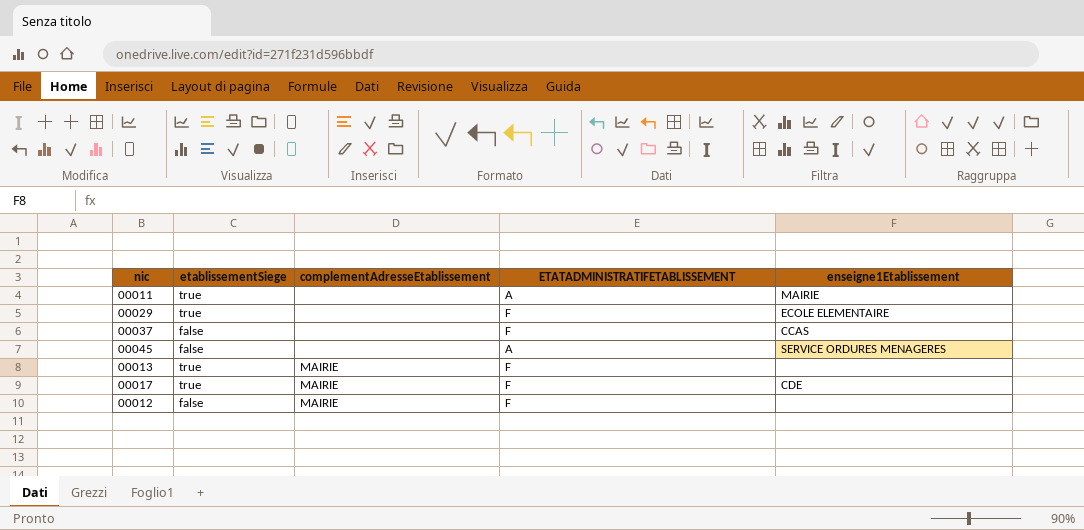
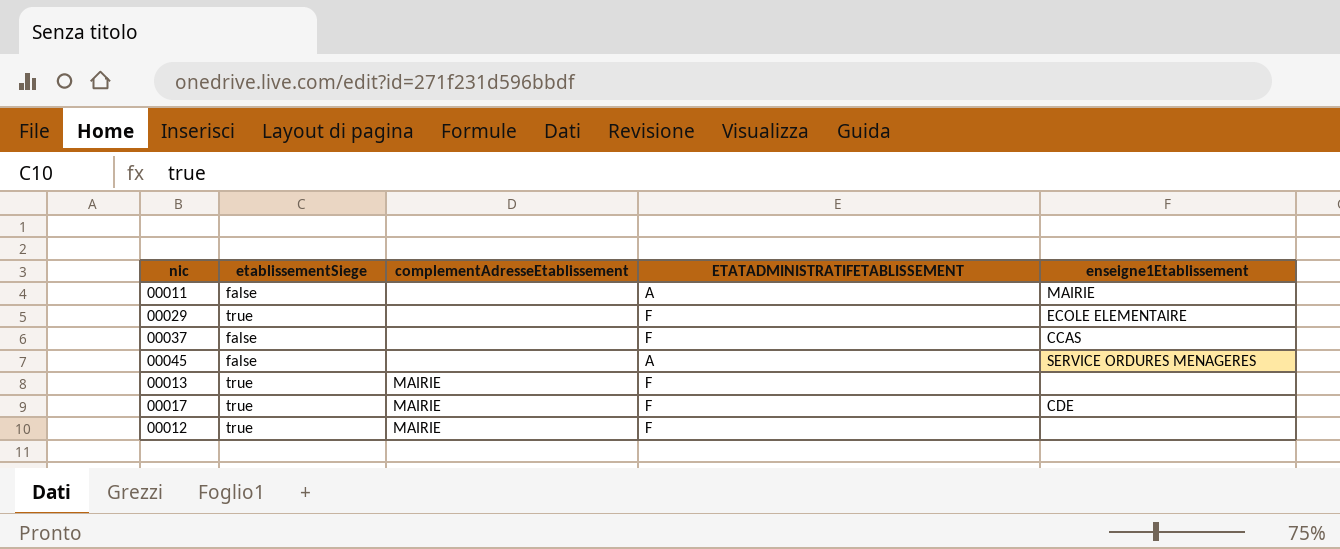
00011 | etablissementSiege: true -> false
00012 | etablissementSiege: false -> true

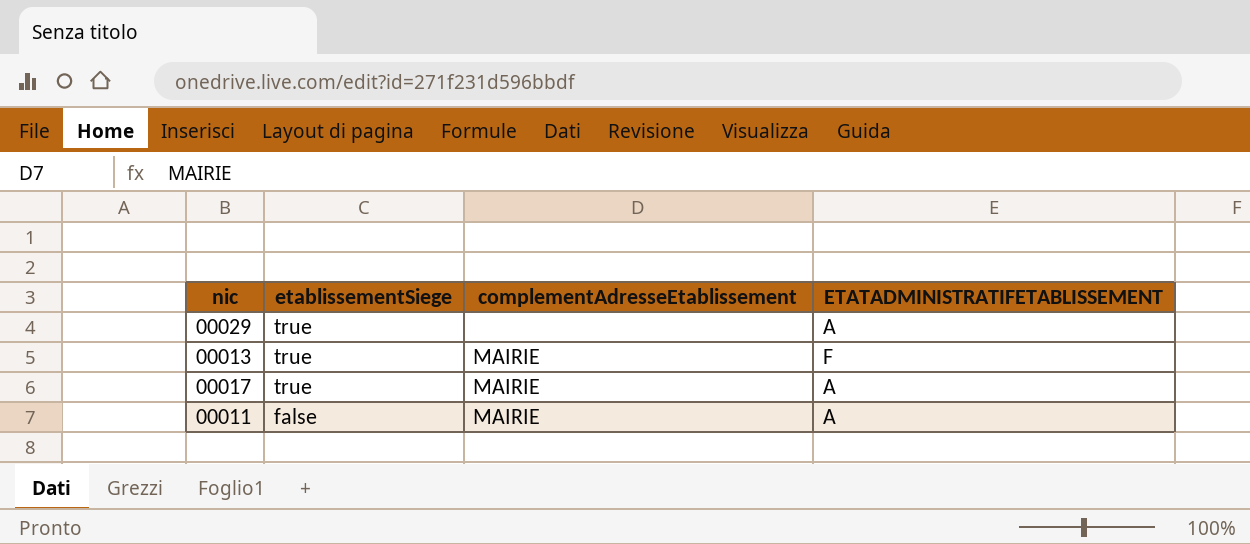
row order: none -> etablissementSiege descending
column enseigne1Etablissement | position: 5 -> none
row 00037: false | none | F | CCAS -> none
row 00045: false | none | A | SERVICE ORDURES MENAGERES -> none
row 00012: true | MAIRIE | F | none -> none
00029 | ETATADMINISTRATIFETABLISSEMENT: F -> A
00017 | ETATADMINISTRATIFETABLISSEMENT: F -> A
00011 | complementAdresseEtablissement: none -> MAIRIE

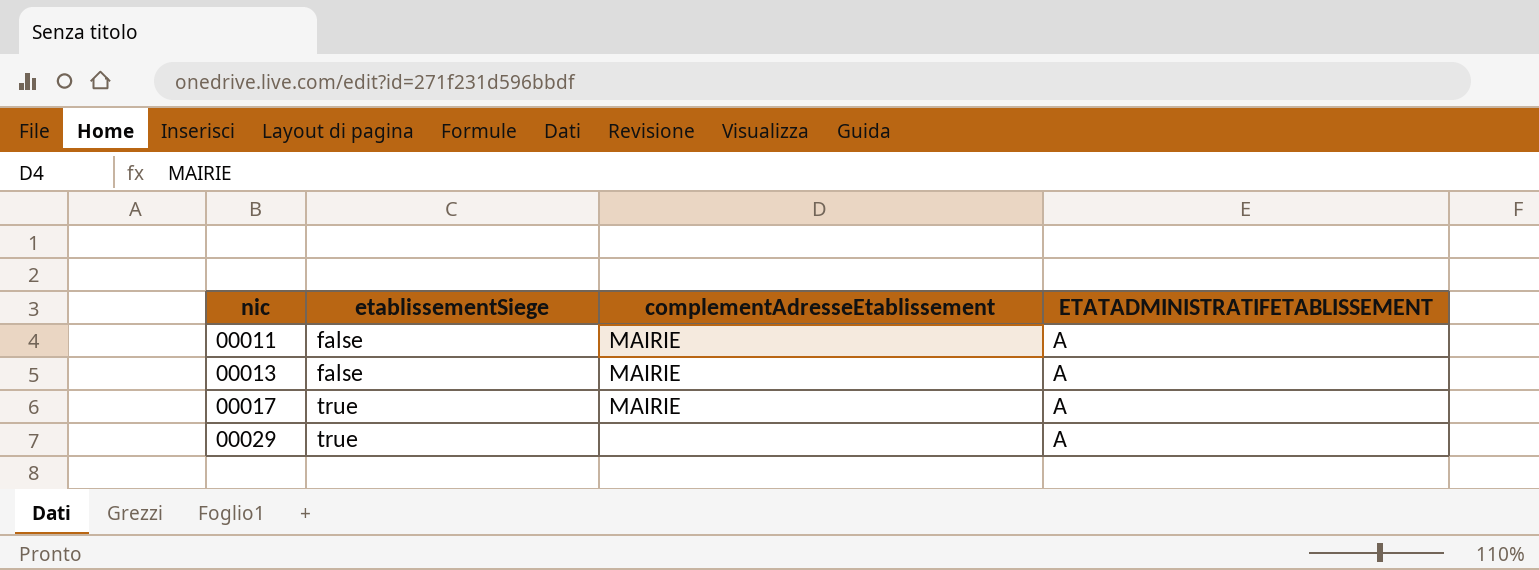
row order: etablissementSiege descending -> nic ascending
00013 | etablissementSiege: true -> false
00013 | ETATADMINISTRATIFETABLISSEMENT: F -> A

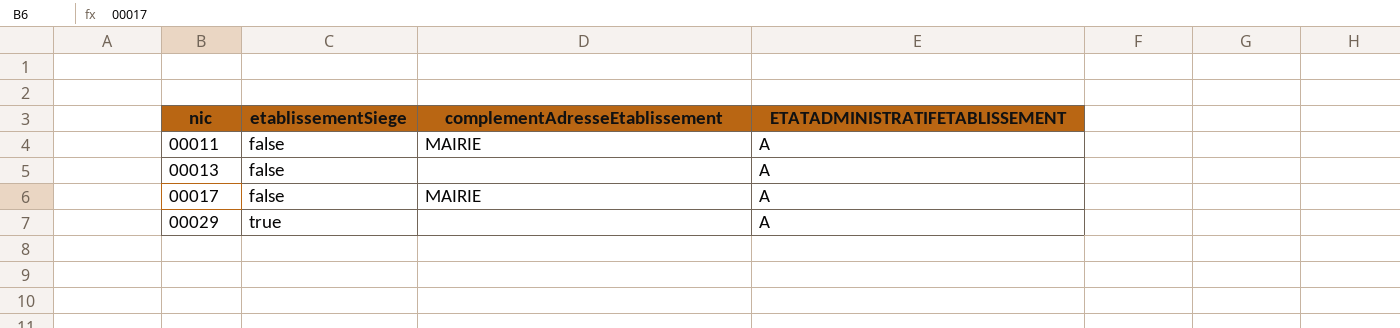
00013 | complementAdresseEtablissement: MAIRIE -> none
00017 | etablissementSiege: true -> false

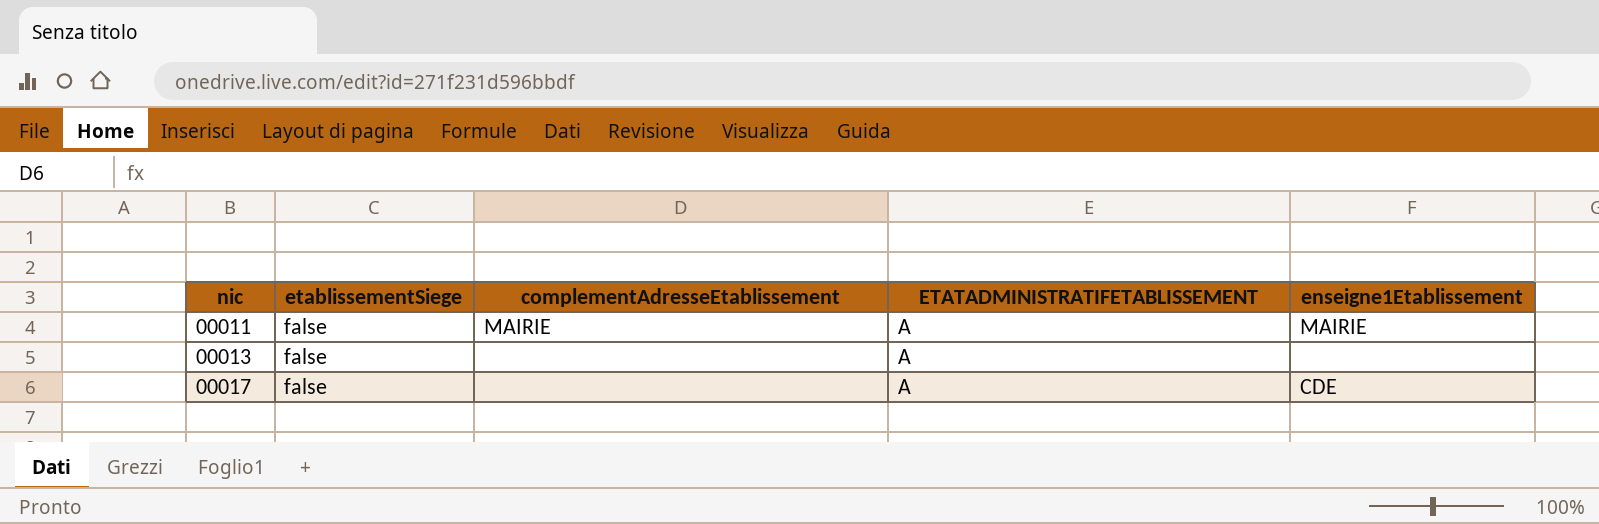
column enseigne1Etablissement | position: none -> 5
row 00029: true | none | A -> none
00017 | complementAdresseEtablissement: MAIRIE -> none

